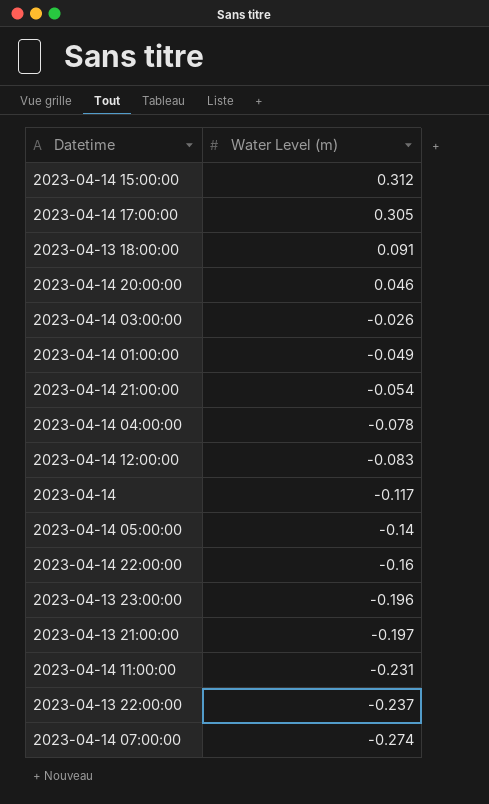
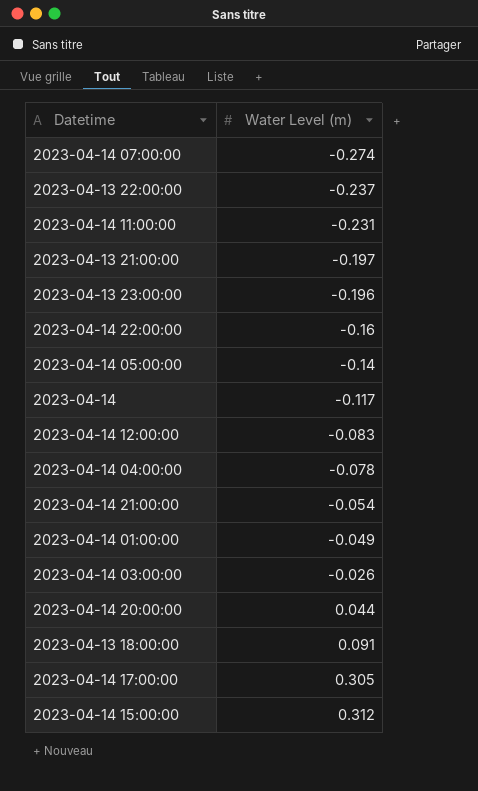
row order: Water Level (m) descending -> Water Level (m) ascending
2023-04-14 20:00:00 | Water Level (m): 0.046 -> 0.044

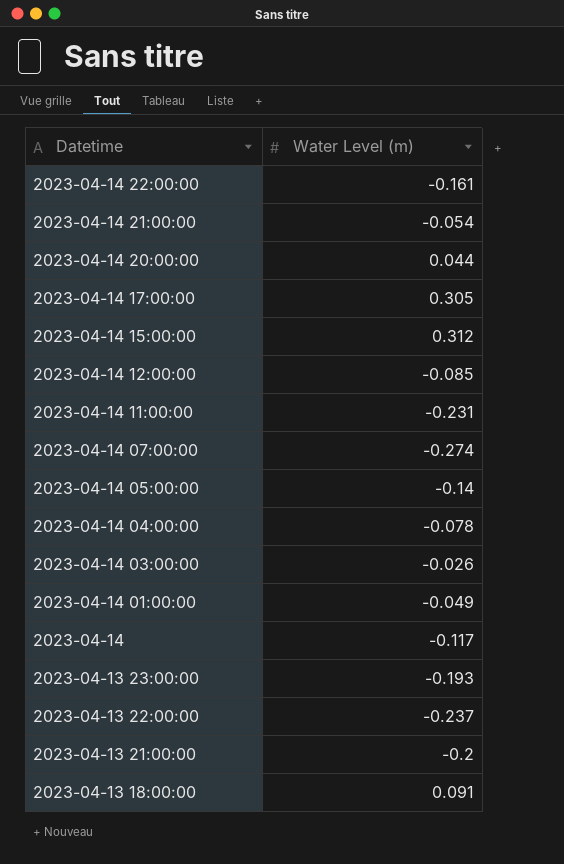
row order: Water Level (m) ascending -> Datetime descending
2023-04-14 22:00:00 | Water Level (m): -0.16 -> -0.161
2023-04-14 12:00:00 | Water Level (m): -0.083 -> -0.085
2023-04-13 23:00:00 | Water Level (m): -0.196 -> -0.193
2023-04-13 21:00:00 | Water Level (m): -0.197 -> -0.2

